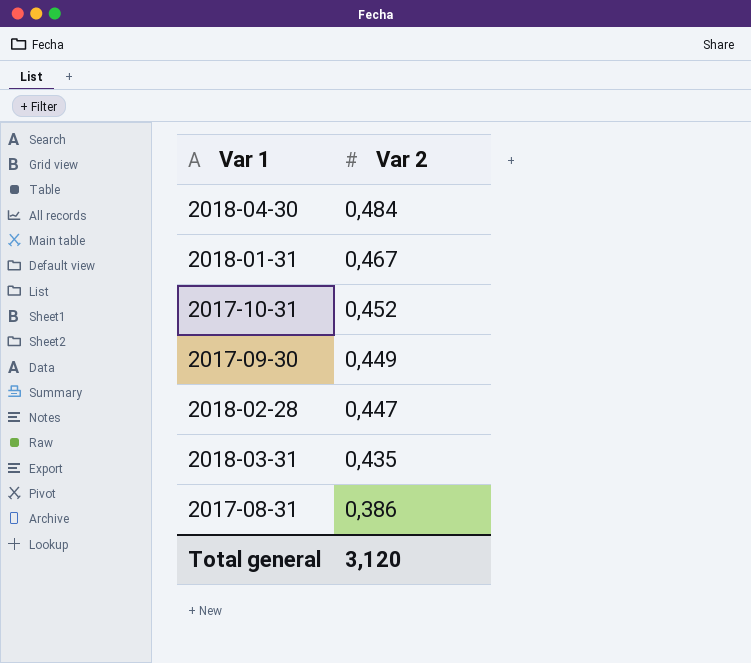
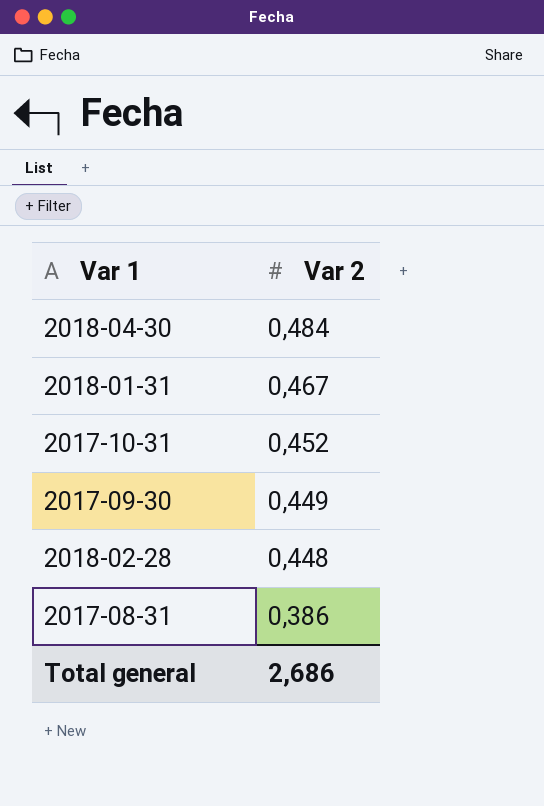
row 2018-03-31: 0,435 -> none
2018-02-28 | Var 2: 0,447 -> 0,448
Total general | Var 2: 3,120 -> 2,686

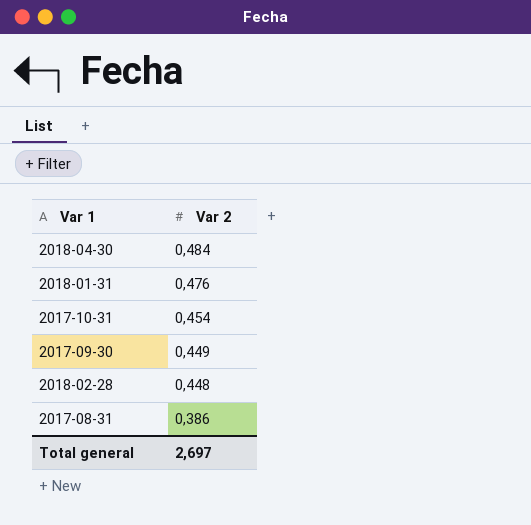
2018-01-31 | Var 2: 0,467 -> 0,476
2017-10-31 | Var 2: 0,452 -> 0,454
Total general | Var 2: 2,686 -> 2,697

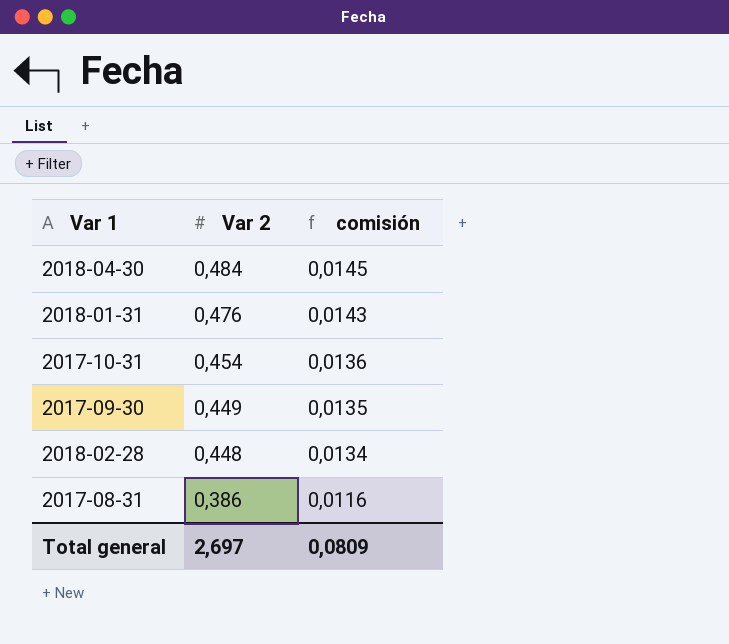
column comisión | formula: none -> [Var 2] * 0,03

